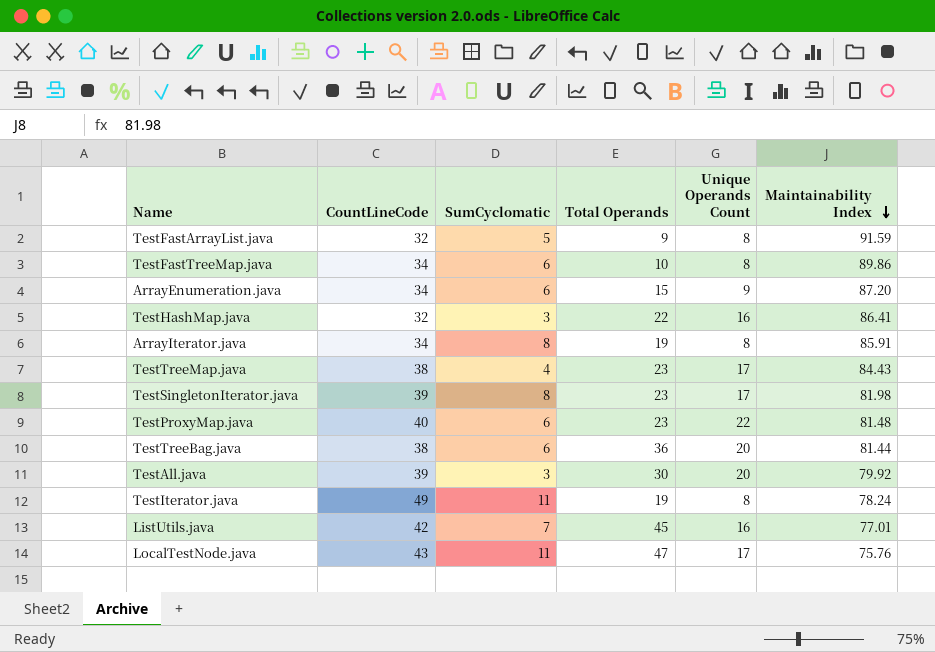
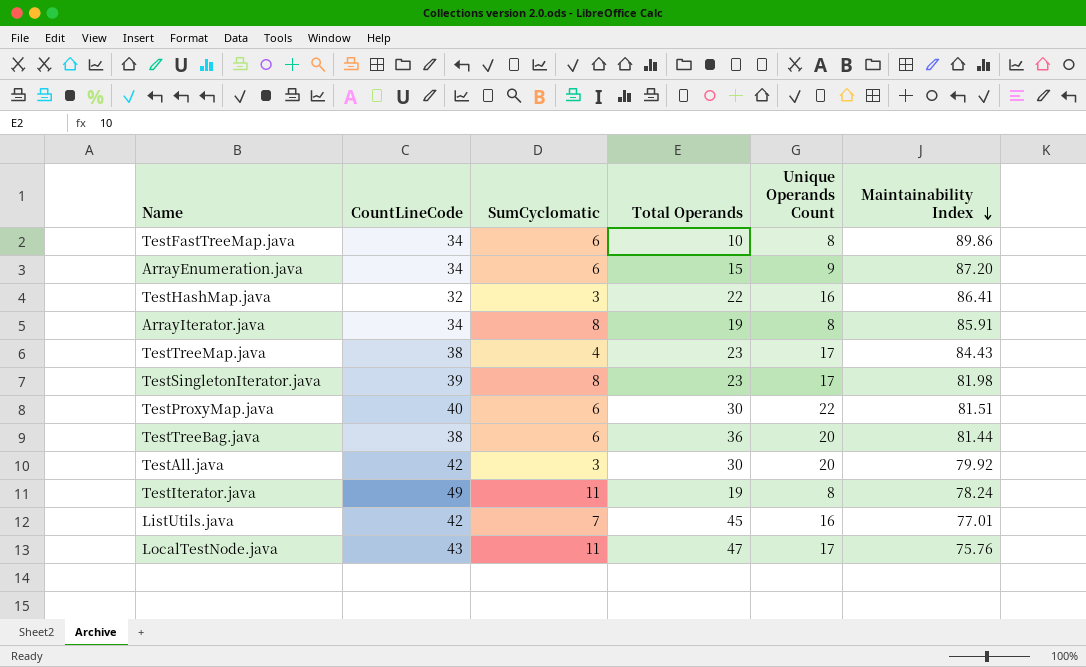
row TestFastArrayList.java: 32 | 5 | 9 | 8 | 91.59 -> none
TestProxyMap.java | Total Operands: 23 -> 30
TestProxyMap.java | Maintainability Index: 81.48 -> 81.51
TestAll.java | CountLineCode: 39 -> 42

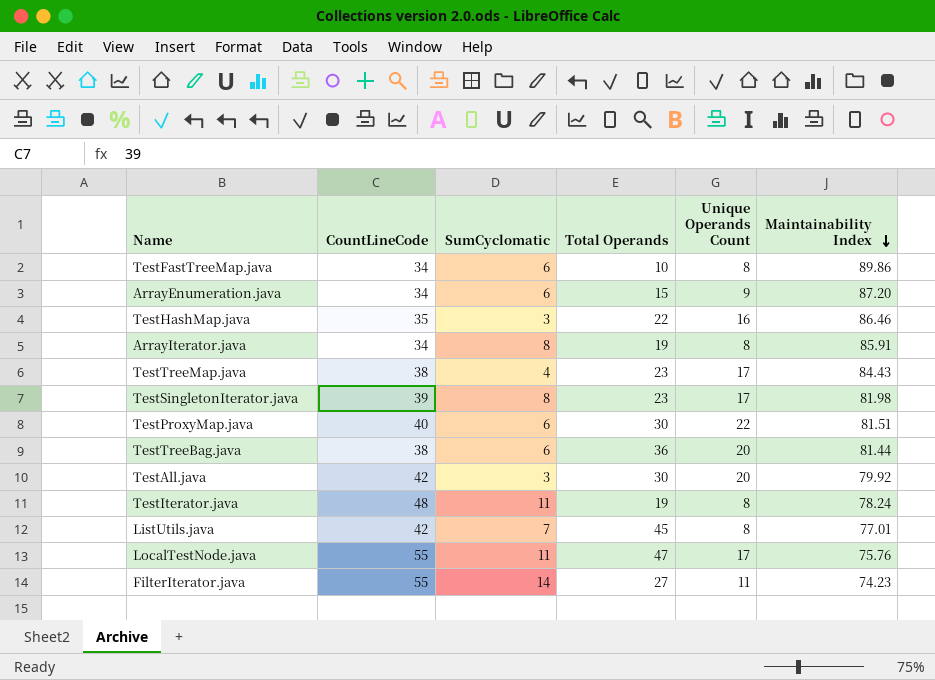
TestHashMap.java | CountLineCode: 32 -> 35
TestHashMap.java | Maintainability Index: 86.41 -> 86.46
TestIterator.java | CountLineCode: 49 -> 48
ListUtils.java | Unique Operands Count: 16 -> 8
LocalTestNode.java | CountLineCode: 43 -> 55
row FilterIterator.java: none -> 55 | 14 | 27 | 11 | 74.23

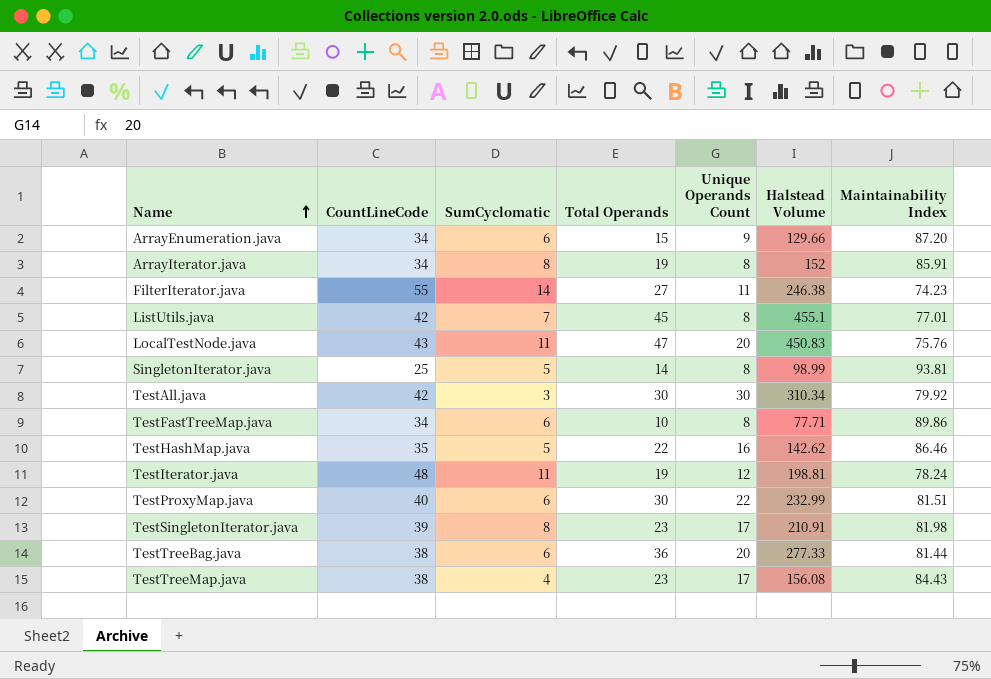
row order: Maintainability Index descending -> Name ascending
column Halstead Volume | position: none -> 6
LocalTestNode.java | CountLineCode: 55 -> 43
LocalTestNode.java | Unique Operands Count: 17 -> 20
row SingletonIterator.java: none -> 25 | 5 | 14 | 8 | 98.99 | 93.81
TestAll.java | Unique Operands Count: 20 -> 30
TestHashMap.java | SumCyclomatic: 3 -> 5
TestIterator.java | Unique Operands Count: 8 -> 12

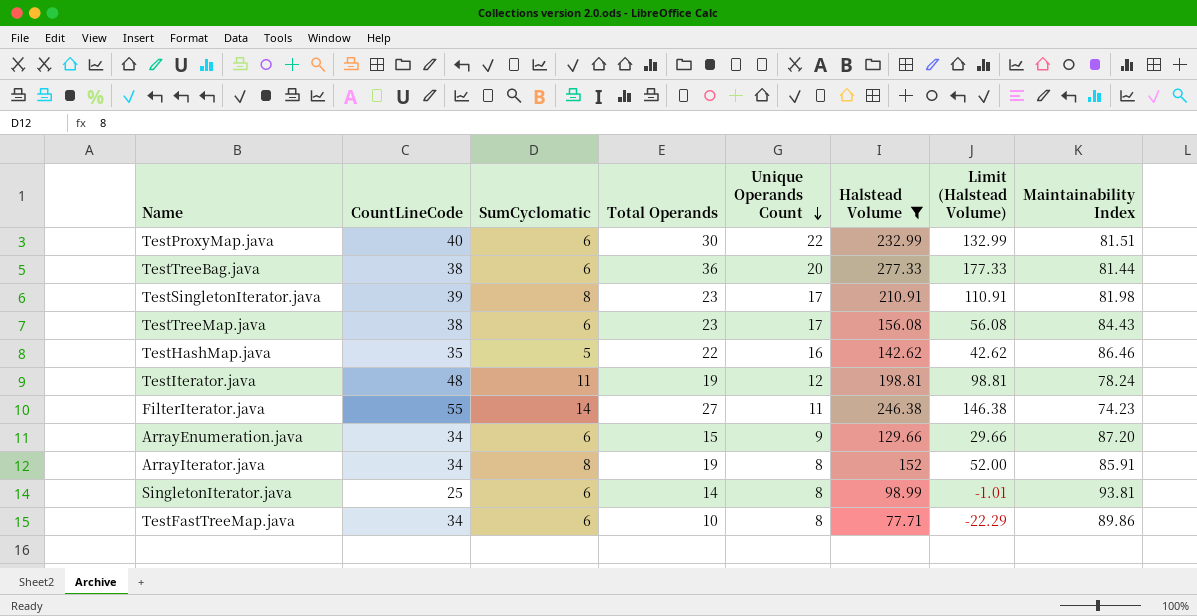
filter: none -> Halstead Volume <= 277.33
row order: Name ascending -> Unique Operands Count descending
column Limit (Halstead Volume) | formula: none -> [Halstead Volume] - 100
TestTreeMap.java | SumCyclomatic: 4 -> 6
SingletonIterator.java | SumCyclomatic: 5 -> 6

